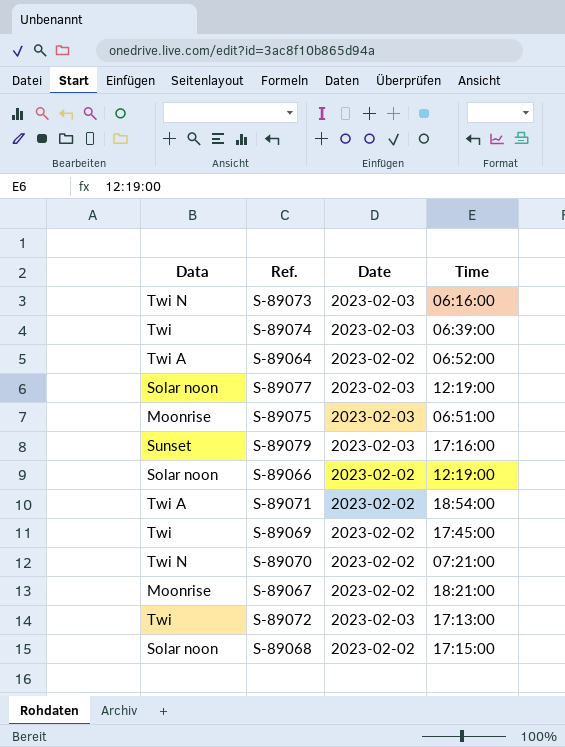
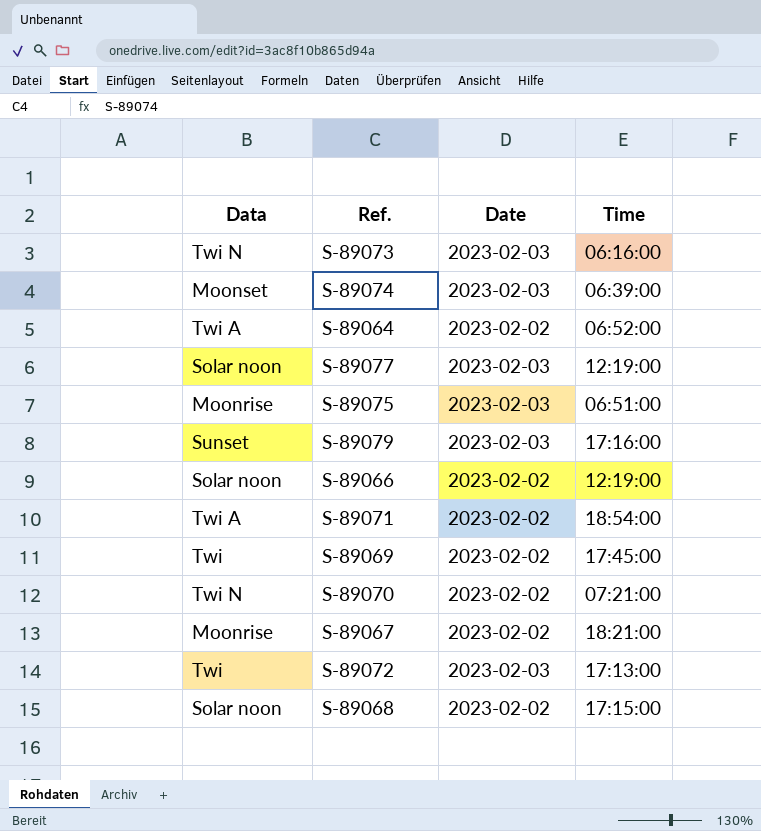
S-89074 | Data: Twi -> Moonset

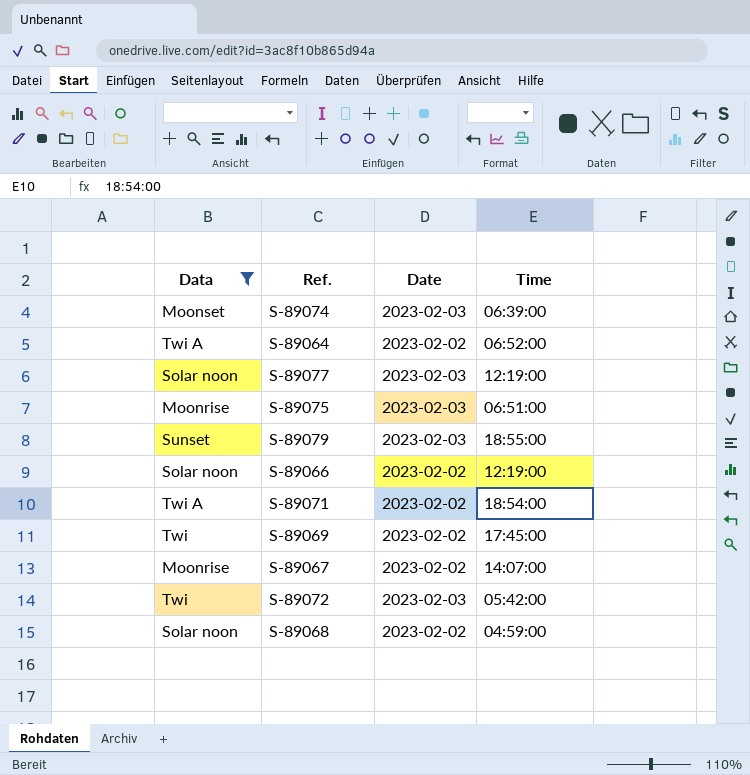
filter: none -> Data != Twi N
S-89079 | Time: 17:16:00 -> 18:55:00
S-89067 | Time: 18:21:00 -> 14:07:00
S-89072 | Time: 17:13:00 -> 05:42:00
S-89068 | Time: 17:15:00 -> 04:59:00

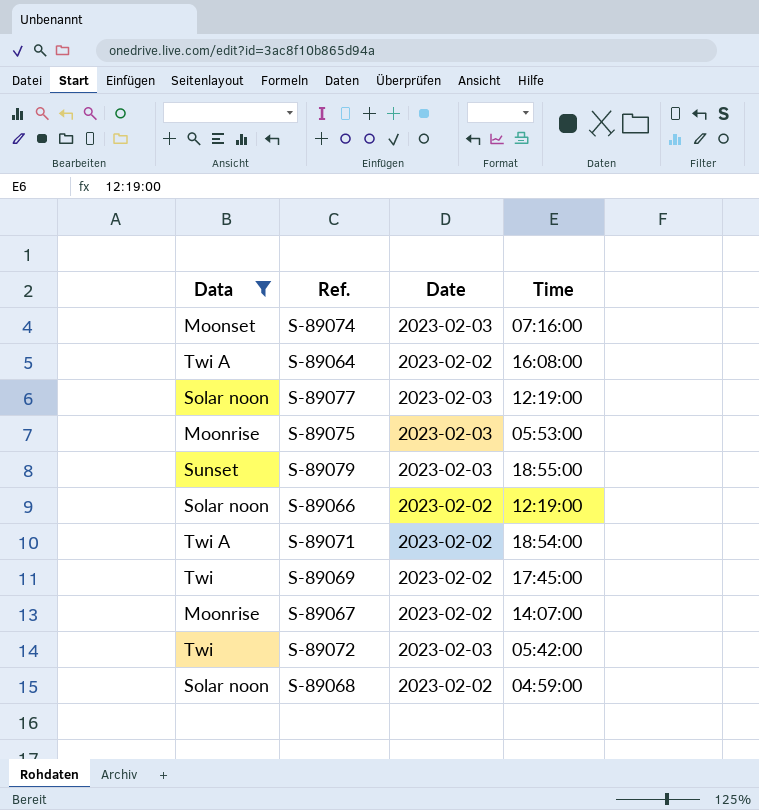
S-89074 | Time: 06:39:00 -> 07:16:00
S-89064 | Time: 06:52:00 -> 16:08:00
S-89075 | Time: 06:51:00 -> 05:53:00

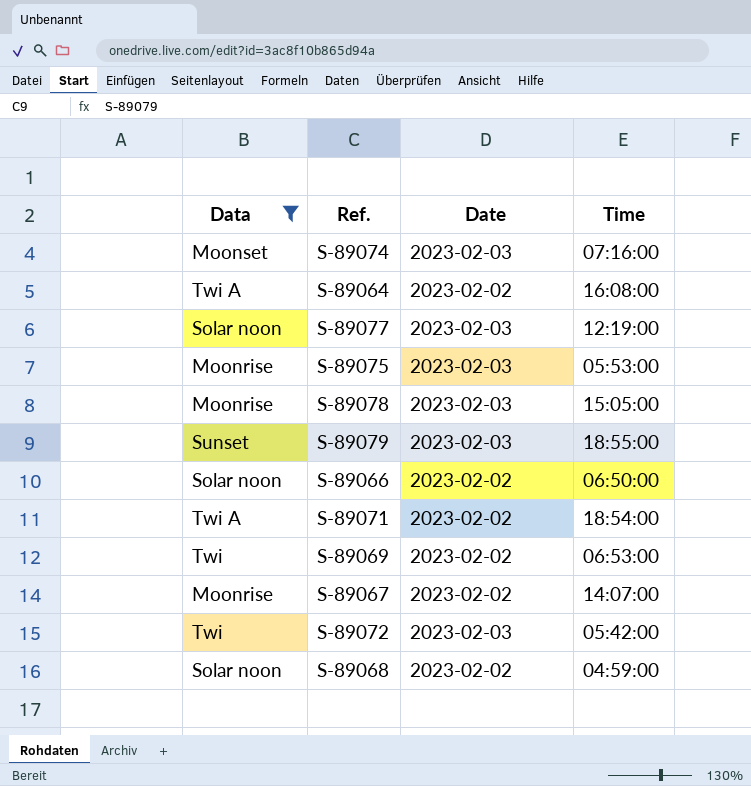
row S-89078: none -> Moonrise | 2023-02-03 | 15:05:00
S-89066 | Time: 12:19:00 -> 06:50:00
S-89069 | Time: 17:45:00 -> 06:53:00

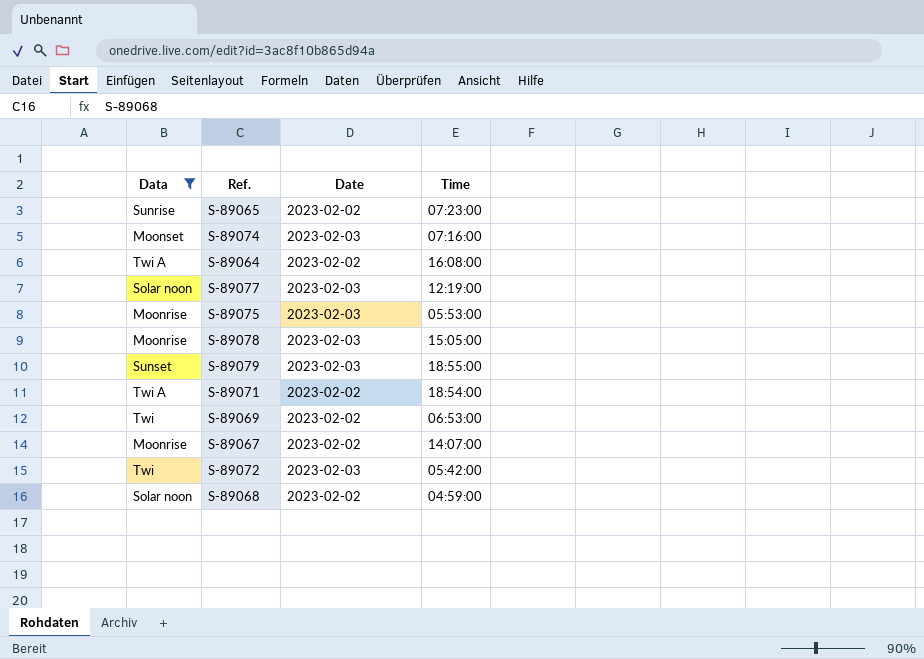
row S-89066: Solar noon | 2023-02-02 | 06:50:00 -> none
row S-89065: none -> Sunrise | 2023-02-02 | 07:23:00

